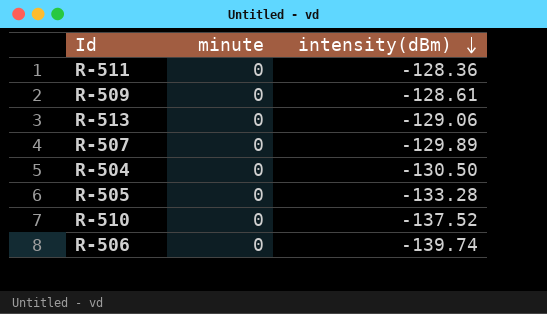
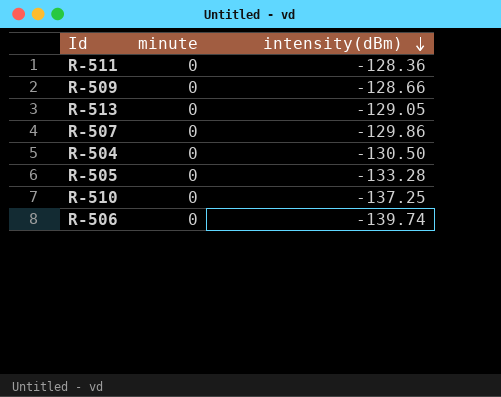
R-509 | intensity(dBm): -128.61 -> -128.66
R-513 | intensity(dBm): -129.06 -> -129.05
R-507 | intensity(dBm): -129.89 -> -129.86
R-510 | intensity(dBm): -137.52 -> -137.25

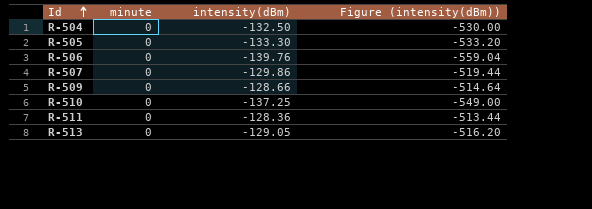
row order: intensity(dBm) descending -> Id ascending
column Figure (intensity(dBm)) | formula: none -> [intensity(dBm)] * 4
R-504 | intensity(dBm): -130.50 -> -132.50
R-505 | intensity(dBm): -133.28 -> -133.30
R-506 | intensity(dBm): -139.74 -> -139.76

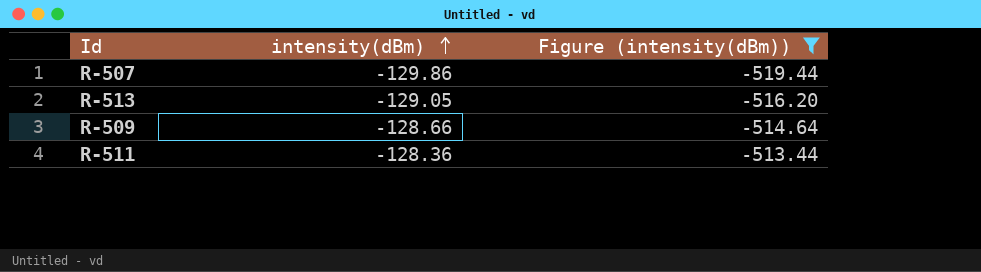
filter: none -> Figure (intensity(dBm)) >= -519.44
row order: Id ascending -> intensity(dBm) ascending
column minute | position: 2 -> none

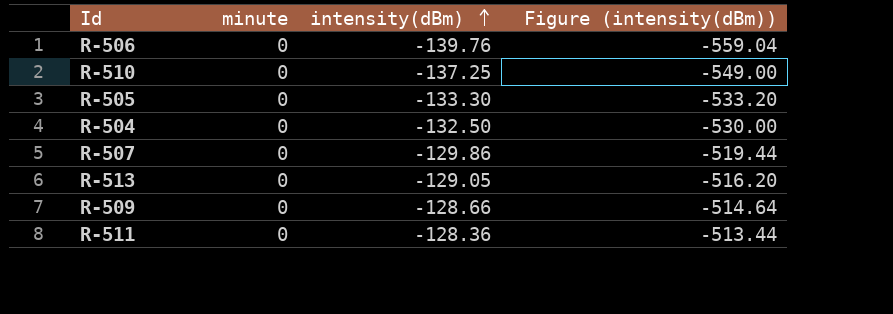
filter: Figure (intensity(dBm)) >= -519.44 -> none
column minute | position: none -> 2

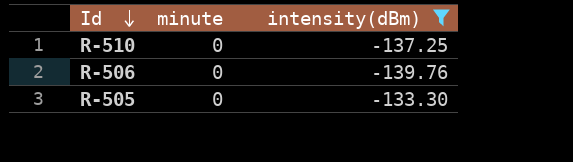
filter: none -> intensity(dBm) <= -133.30
row order: intensity(dBm) ascending -> Id descending
column Figure (intensity(dBm)) | formula: [intensity(dBm)] * 4 -> none

